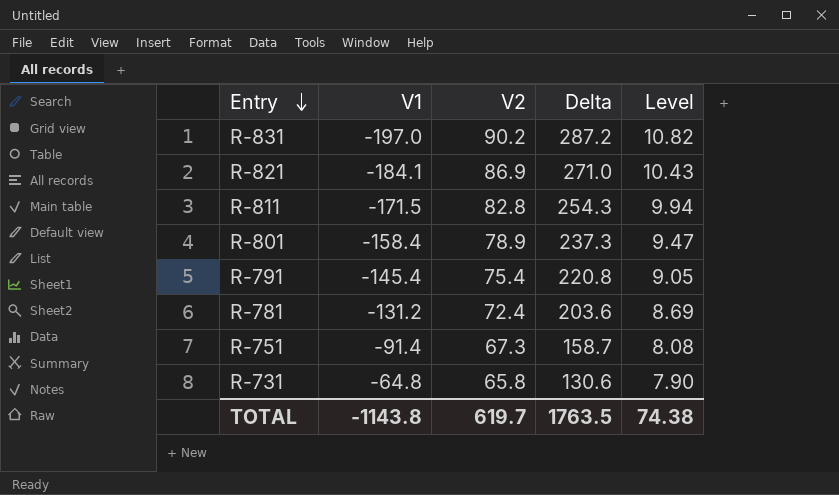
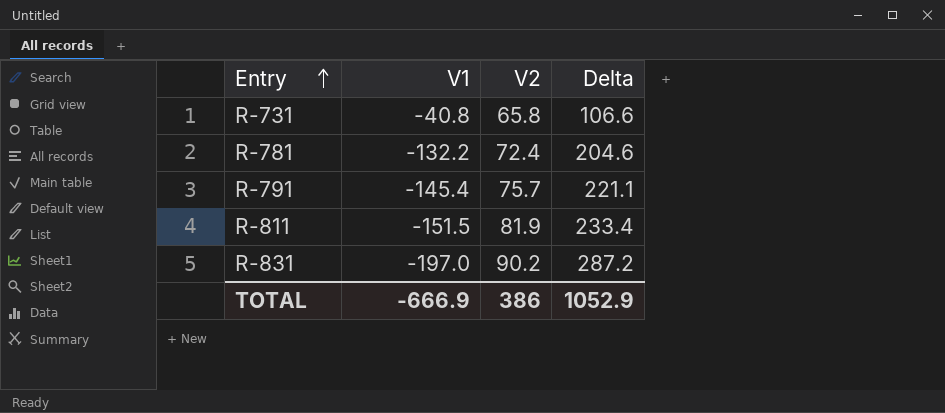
row order: Entry descending -> Entry ascending
column Level | formula: [V2] * 0.12 -> none
row R-821: -184.1 | 86.9 | 271.0 | 10.43 -> none
row R-801: -158.4 | 78.9 | 237.3 | 9.47 -> none
row R-751: -91.4 | 67.3 | 158.7 | 8.08 -> none
R-731 | V1: -64.8 -> -40.8
R-731 | Delta: 130.6 -> 106.6
R-781 | V1: -131.2 -> -132.2
R-781 | Delta: 203.6 -> 204.6
R-791 | V2: 75.4 -> 75.7
R-791 | Delta: 220.8 -> 221.1
R-811 | V1: -171.5 -> -151.5
R-811 | V2: 82.8 -> 81.9
R-811 | Delta: 254.3 -> 233.4
TOTAL | V1: -1143.8 -> -666.9
TOTAL | V2: 619.7 -> 386
TOTAL | Delta: 1763.5 -> 1052.9

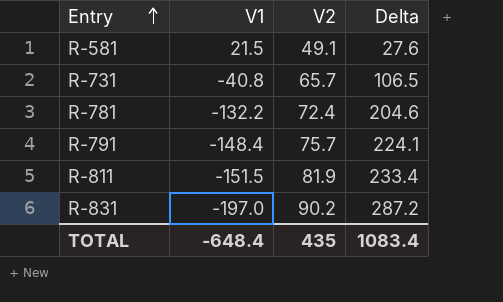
row R-581: none -> 21.5 | 49.1 | 27.6
R-731 | V2: 65.8 -> 65.7
R-731 | Delta: 106.6 -> 106.5
R-791 | V1: -145.4 -> -148.4
R-791 | Delta: 221.1 -> 224.1
TOTAL | V1: -666.9 -> -648.4
TOTAL | V2: 386 -> 435
TOTAL | Delta: 1052.9 -> 1083.4

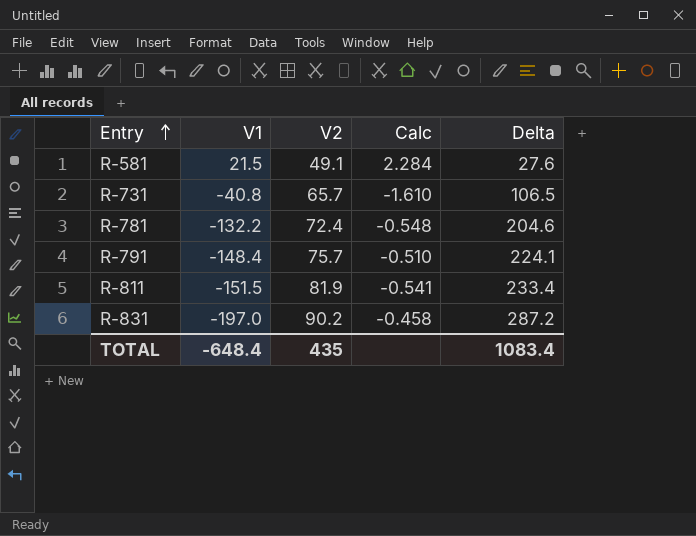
column Calc | formula: none -> [V2] / [V1]

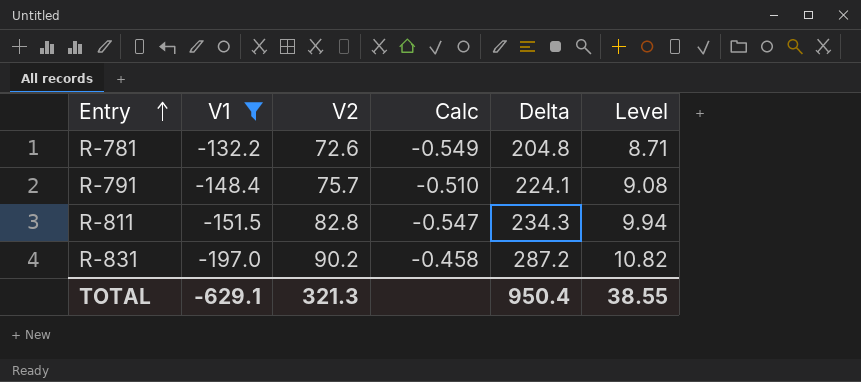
filter: none -> V1 <= -132.2
column Level | formula: none -> [V2] * 0.12
R-781 | V2: 72.4 -> 72.6
R-781 | Calc: -0.548 -> -0.549
R-781 | Delta: 204.6 -> 204.8
R-811 | V2: 81.9 -> 82.8
R-811 | Calc: -0.541 -> -0.547
R-811 | Delta: 233.4 -> 234.3
TOTAL | V1: -648.4 -> -629.1
TOTAL | V2: 435 -> 321.3
TOTAL | Delta: 1083.4 -> 950.4

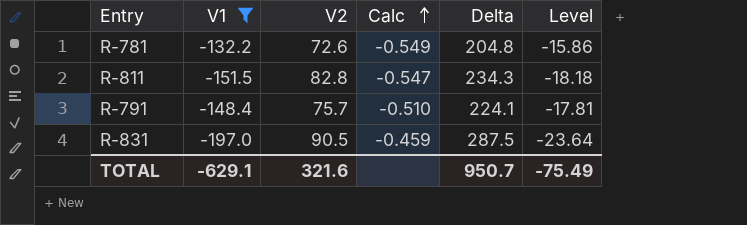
row order: Entry ascending -> Calc ascending
column Level | formula: [V2] * 0.12 -> [V1] * 0.12
R-831 | V2: 90.2 -> 90.5
R-831 | Calc: -0.458 -> -0.459
R-831 | Delta: 287.2 -> 287.5
TOTAL | V2: 321.3 -> 321.6
TOTAL | Delta: 950.4 -> 950.7
TOTAL | Level: 38.55 -> -75.49

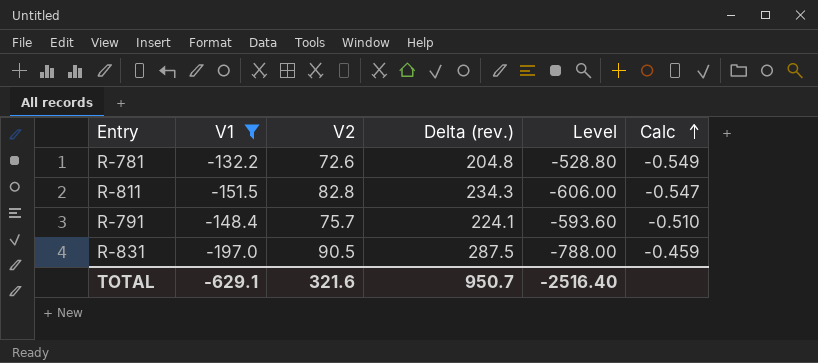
column name: Delta -> Delta (rev.)
column Level | formula: [V1] * 0.12 -> [V1] * 4
column Calc | position: 4 -> 6
TOTAL | Level: -75.49 -> -2516.40

